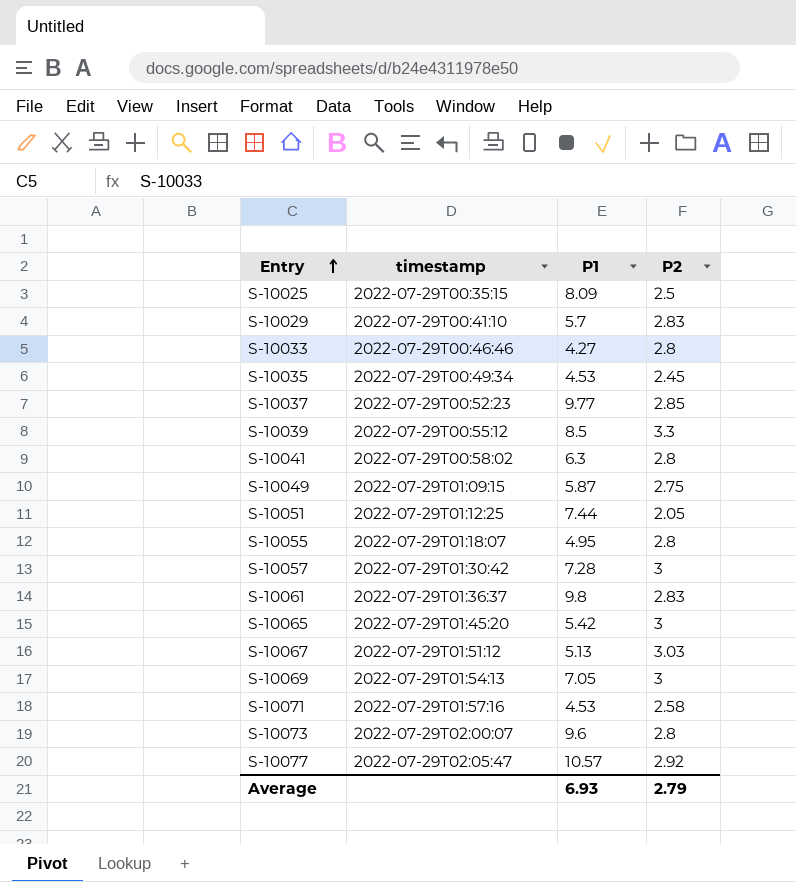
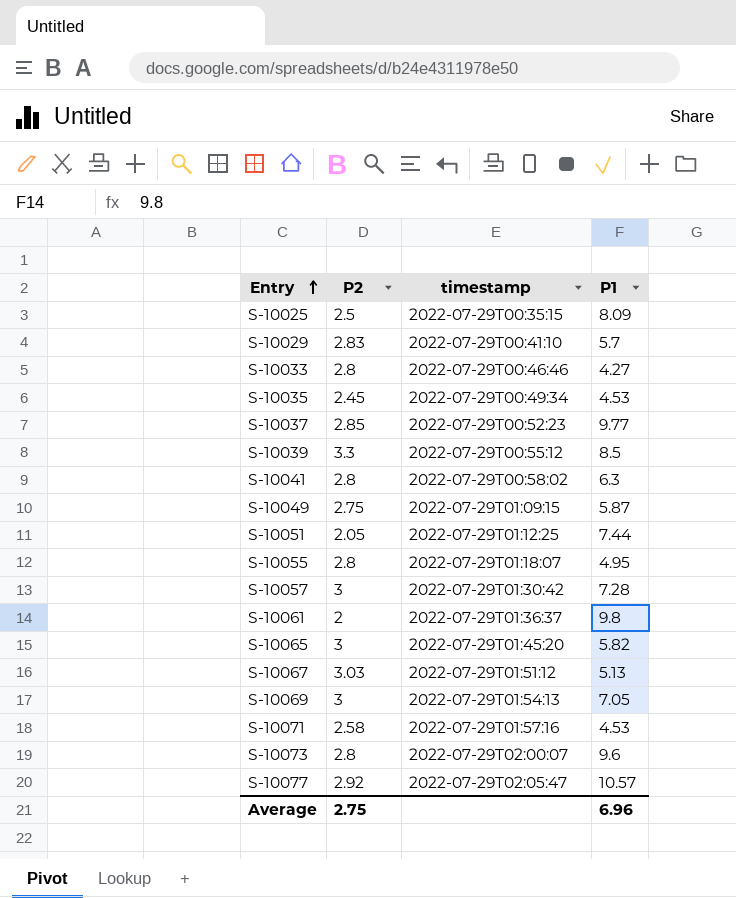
column P2 | position: 4 -> 2
S-10061 | P2: 2.83 -> 2
S-10065 | P1: 5.42 -> 5.82
Average | P2: 2.79 -> 2.75
Average | P1: 6.93 -> 6.96

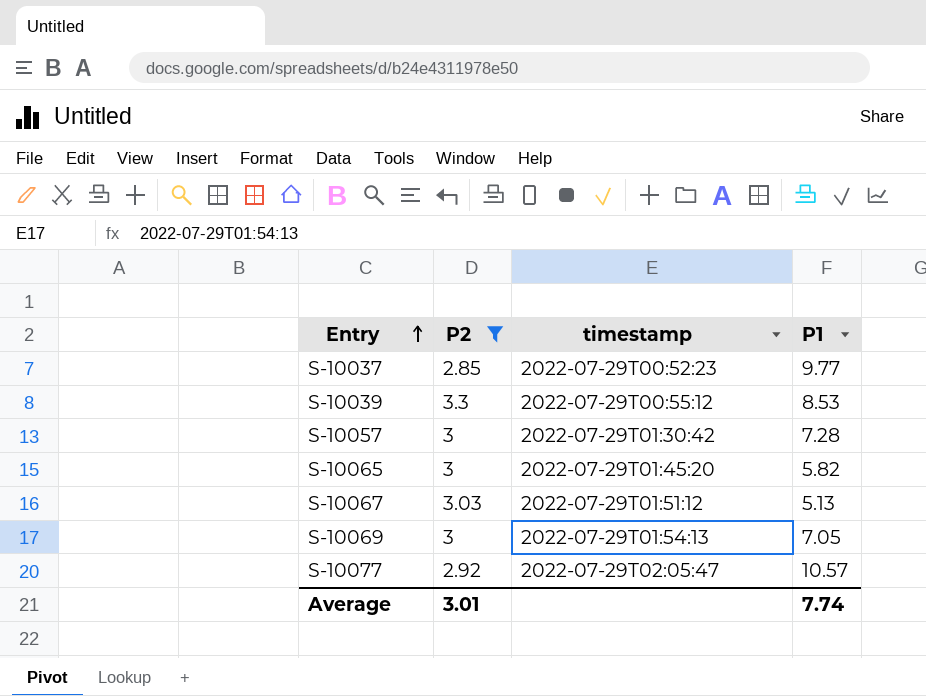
filter: none -> P2 >= 2.85
S-10039 | P1: 8.5 -> 8.53
Average | P2: 2.75 -> 3.01
Average | P1: 6.96 -> 7.74

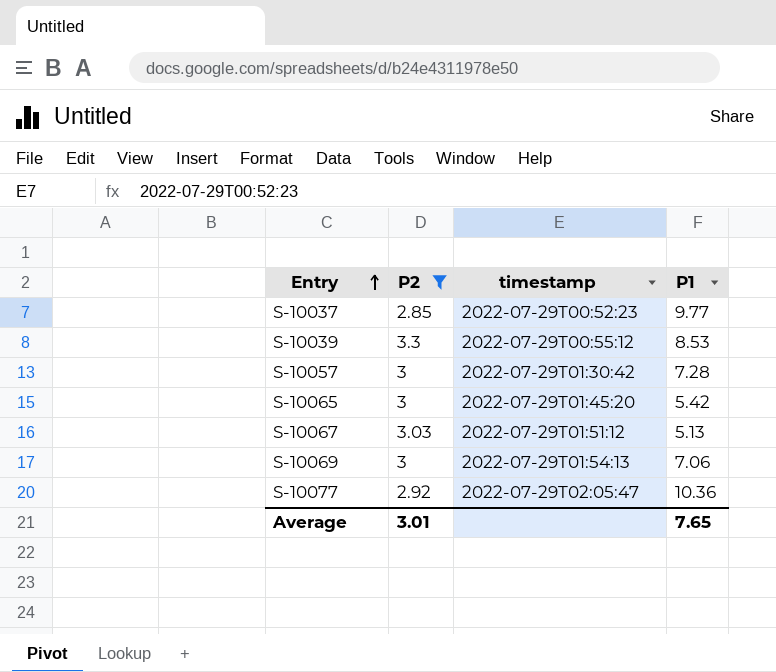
S-10065 | P1: 5.82 -> 5.42
S-10069 | P1: 7.05 -> 7.06
S-10077 | P1: 10.57 -> 10.36
Average | P1: 7.74 -> 7.65

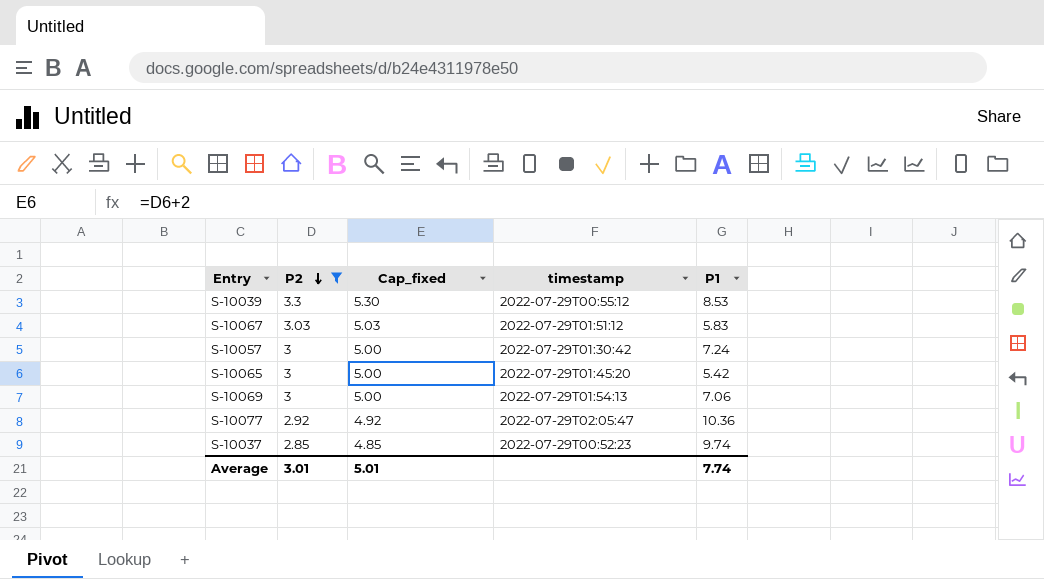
row order: Entry ascending -> P2 descending
column Cap_fixed | formula: none -> [P2] + 2
S-10067 | P1: 5.13 -> 5.83
S-10057 | P1: 7.28 -> 7.24
S-10037 | P1: 9.77 -> 9.74
Average | P1: 7.65 -> 7.74

